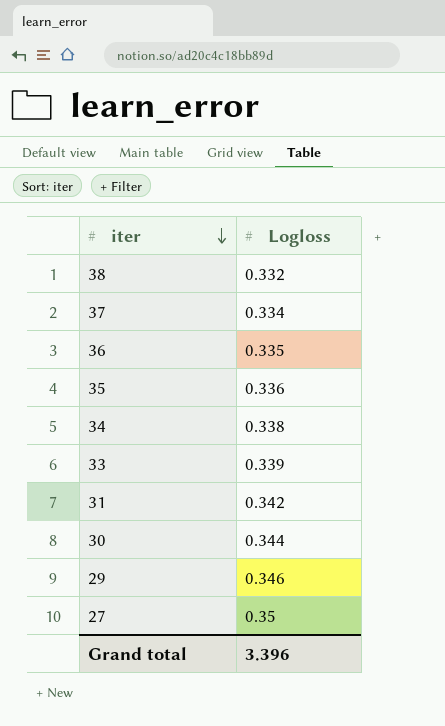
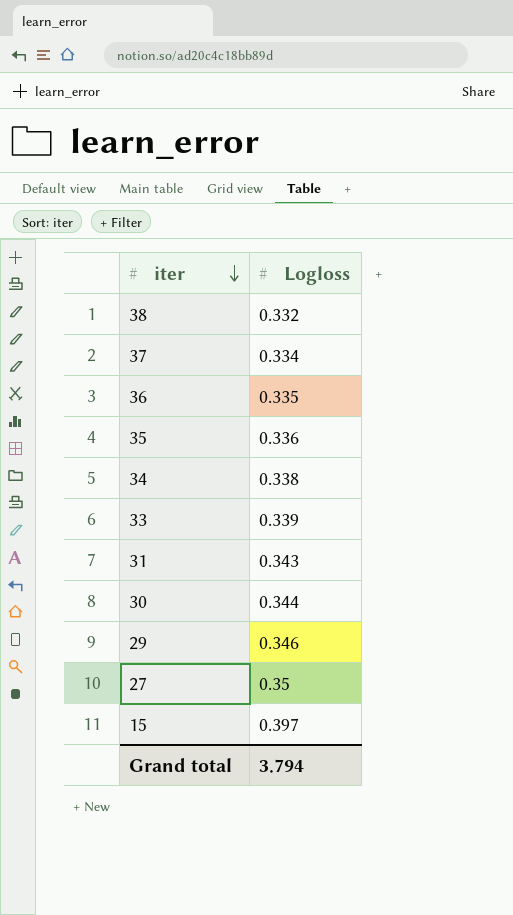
31 | Logloss: 0.342 -> 0.343
row 15: none -> 0.397
Grand total | Logloss: 3.396 -> 3.794

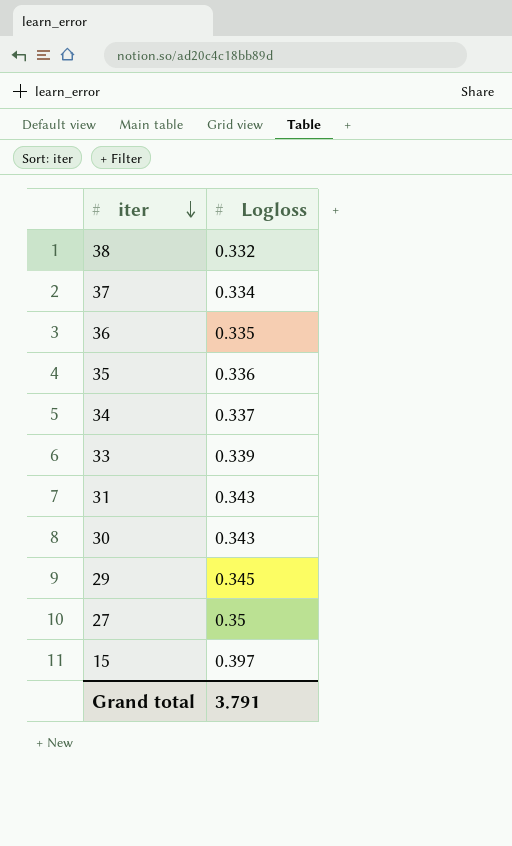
34 | Logloss: 0.338 -> 0.337
30 | Logloss: 0.344 -> 0.343
29 | Logloss: 0.346 -> 0.345
Grand total | Logloss: 3.794 -> 3.791

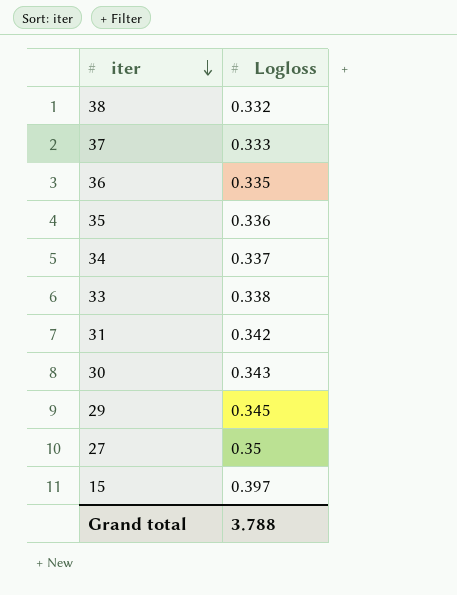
37 | Logloss: 0.334 -> 0.333
33 | Logloss: 0.339 -> 0.338
31 | Logloss: 0.343 -> 0.342
Grand total | Logloss: 3.791 -> 3.788

